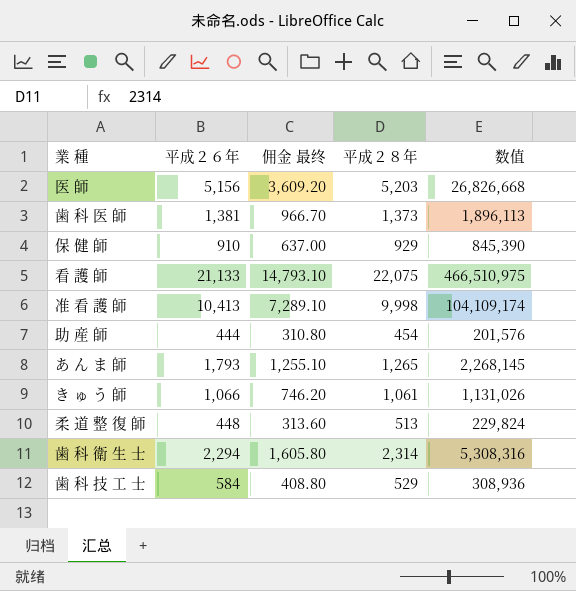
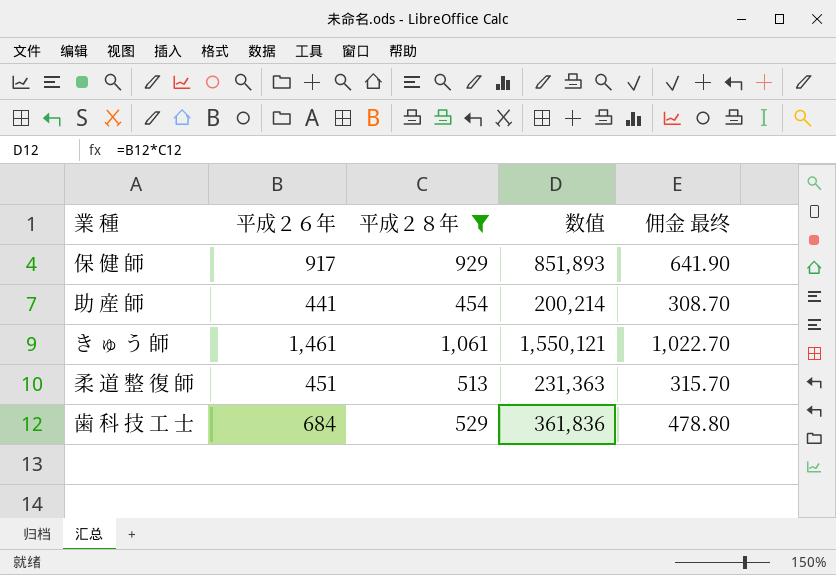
filter: none -> 平成２８年 <= 1,061
column 佣金 最终 | position: 3 -> 5
保 健 師 | 平成２６年: 910 -> 917
保 健 師 | 数值: 845,390 -> 851,893
保 健 師 | 佣金 最终: 637.00 -> 641.90
助 産 師 | 平成２６年: 444 -> 441
助 産 師 | 数值: 201,576 -> 200,214
助 産 師 | 佣金 最终: 310.80 -> 308.70
き ゅ う 師 | 平成２６年: 1,066 -> 1,461
き ゅ う 師 | 数值: 1,131,026 -> 1,550,121
き ゅ う 師 | 佣金 最终: 746.20 -> 1,022.70
柔 道 整 復 師 | 平成２６年: 448 -> 451
柔 道 整 復 師 | 数值: 229,824 -> 231,363
柔 道 整 復 師 | 佣金 最终: 313.60 -> 315.70
歯 科 技 工 士 | 平成２６年: 584 -> 684
歯 科 技 工 士 | 数值: 308,936 -> 361,836
歯 科 技 工 士 | 佣金 最终: 408.80 -> 478.80

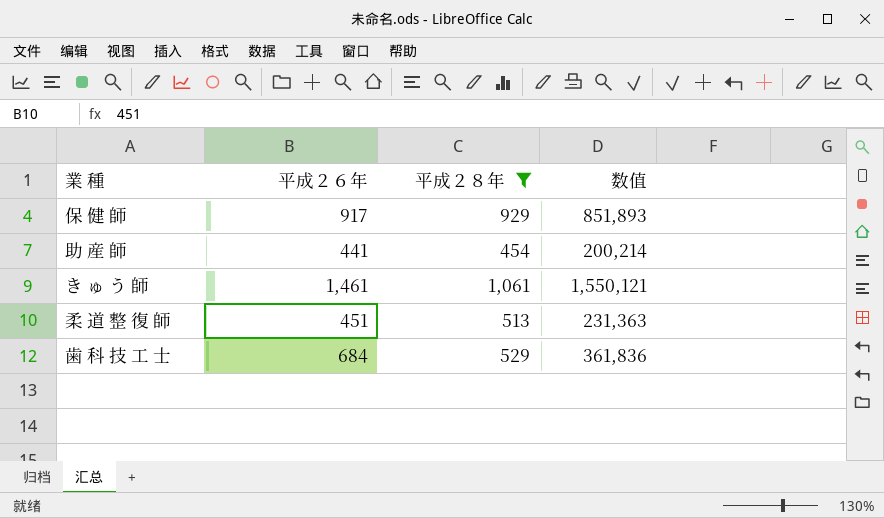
column 佣金 最终 | formula: [平成２６年] * 0.7 -> none

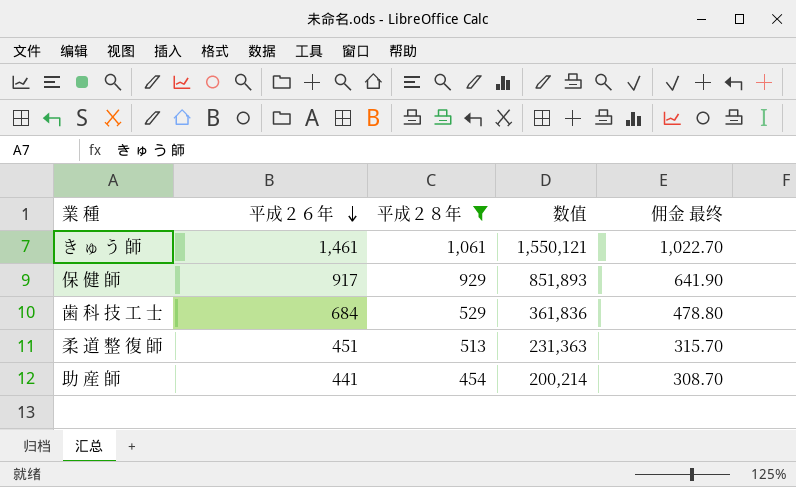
row order: none -> 平成２６年 descending
column 佣金 最终 | formula: none -> [平成２６年] * 0.7

